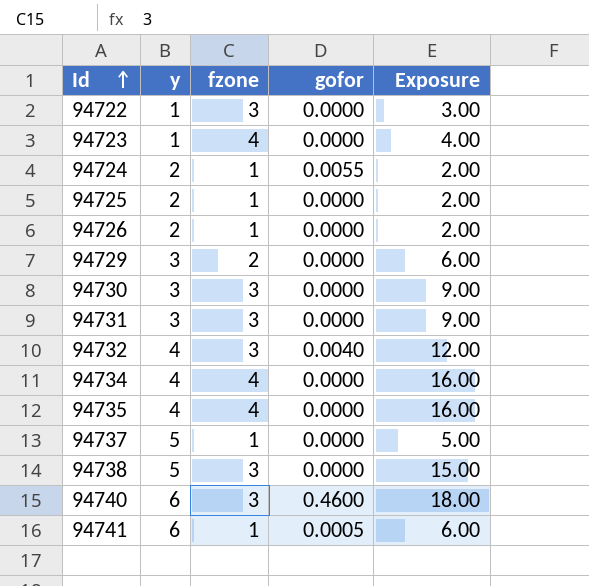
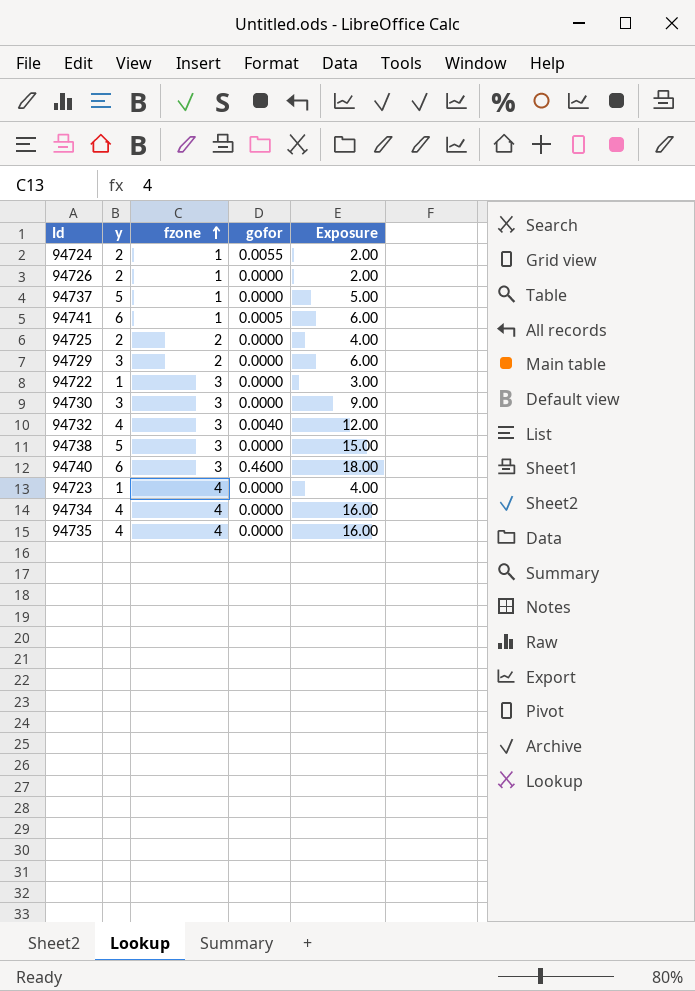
row order: Id ascending -> fzone ascending
row 94731: 3 | 3 | 0.0000 | 9.00 -> none
94725 | fzone: 1 -> 2
94725 | Exposure: 2.00 -> 4.00

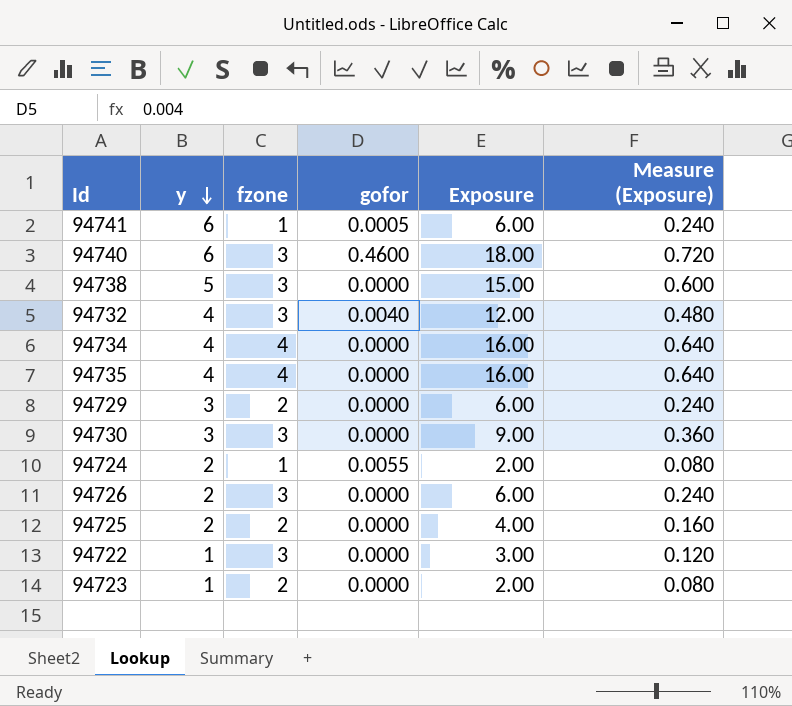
row order: fzone ascending -> y descending
column Measure (Exposure) | formula: none -> [Exposure] * 0.04
row 94737: 5 | 1 | 0.0000 | 5.00 -> none
94726 | fzone: 1 -> 3
94726 | Exposure: 2.00 -> 6.00
94723 | fzone: 4 -> 2
94723 | Exposure: 4.00 -> 2.00

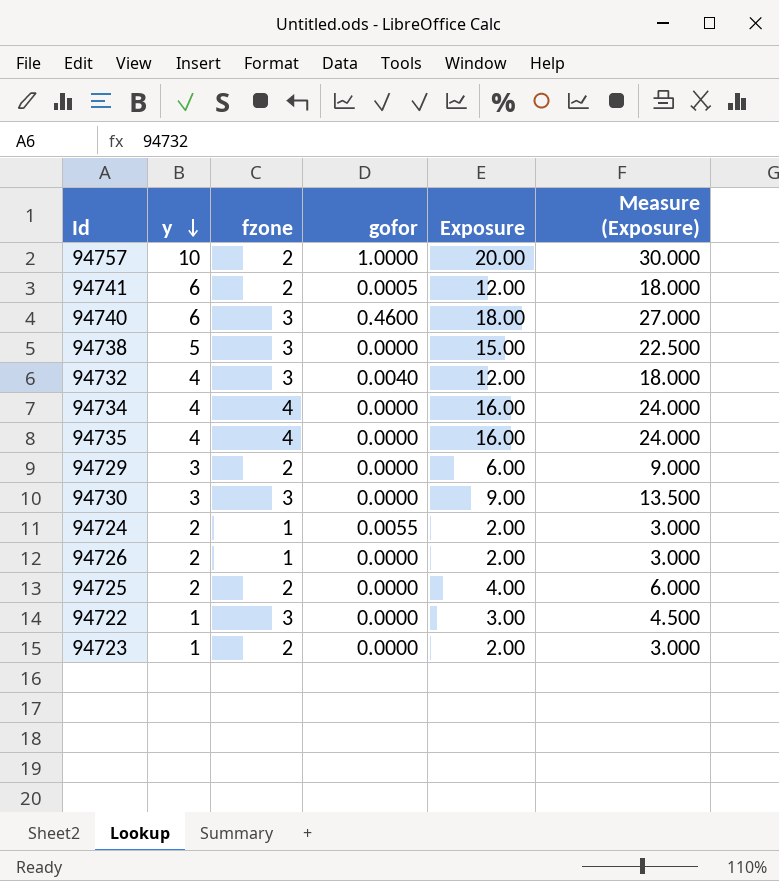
column Measure (Exposure) | formula: [Exposure] * 0.04 -> [Exposure] * 1.5
row 94757: none -> 10 | 2 | 1.0000 | 20.00 | 30.000
94741 | fzone: 1 -> 2
94741 | Exposure: 6.00 -> 12.00
94726 | fzone: 3 -> 1
94726 | Exposure: 6.00 -> 2.00

